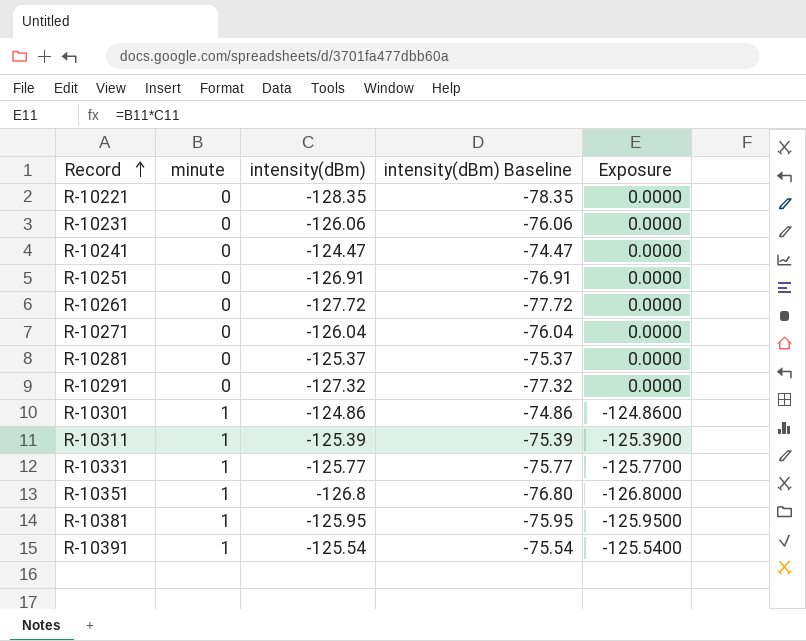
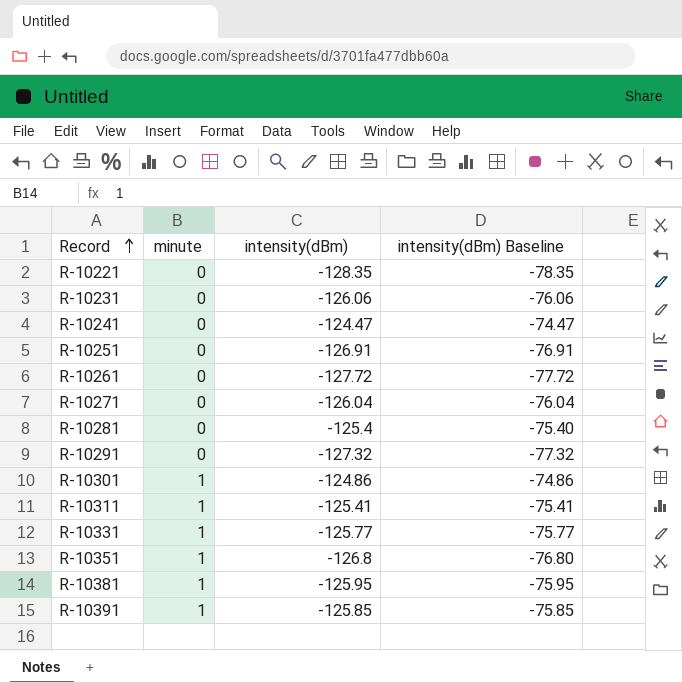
column Exposure | formula: [minute] * [intensity(dBm)] -> none
R-10281 | intensity(dBm): -125.37 -> -125.4
R-10281 | intensity(dBm) Baseline: -75.37 -> -75.40
R-10311 | intensity(dBm): -125.39 -> -125.41
R-10311 | intensity(dBm) Baseline: -75.39 -> -75.41
R-10391 | intensity(dBm): -125.54 -> -125.85
R-10391 | intensity(dBm) Baseline: -75.54 -> -75.85

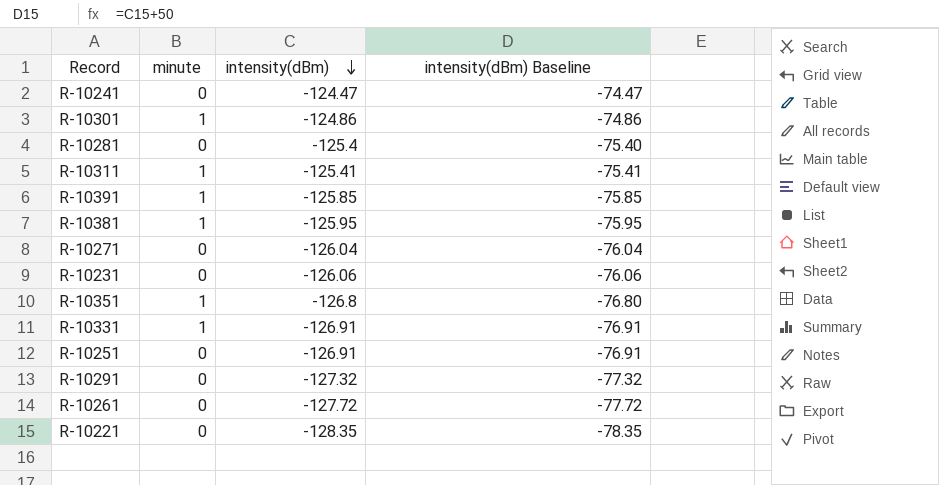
row order: Record ascending -> intensity(dBm) descending
R-10331 | intensity(dBm): -125.77 -> -126.91
R-10331 | intensity(dBm) Baseline: -75.77 -> -76.91

